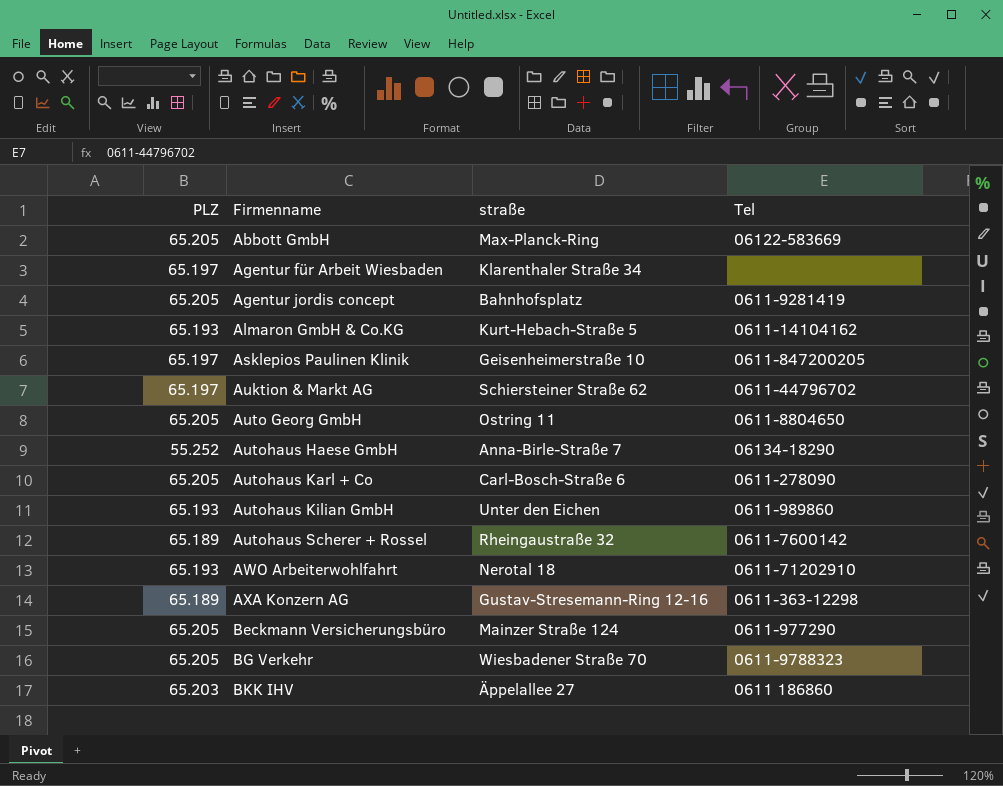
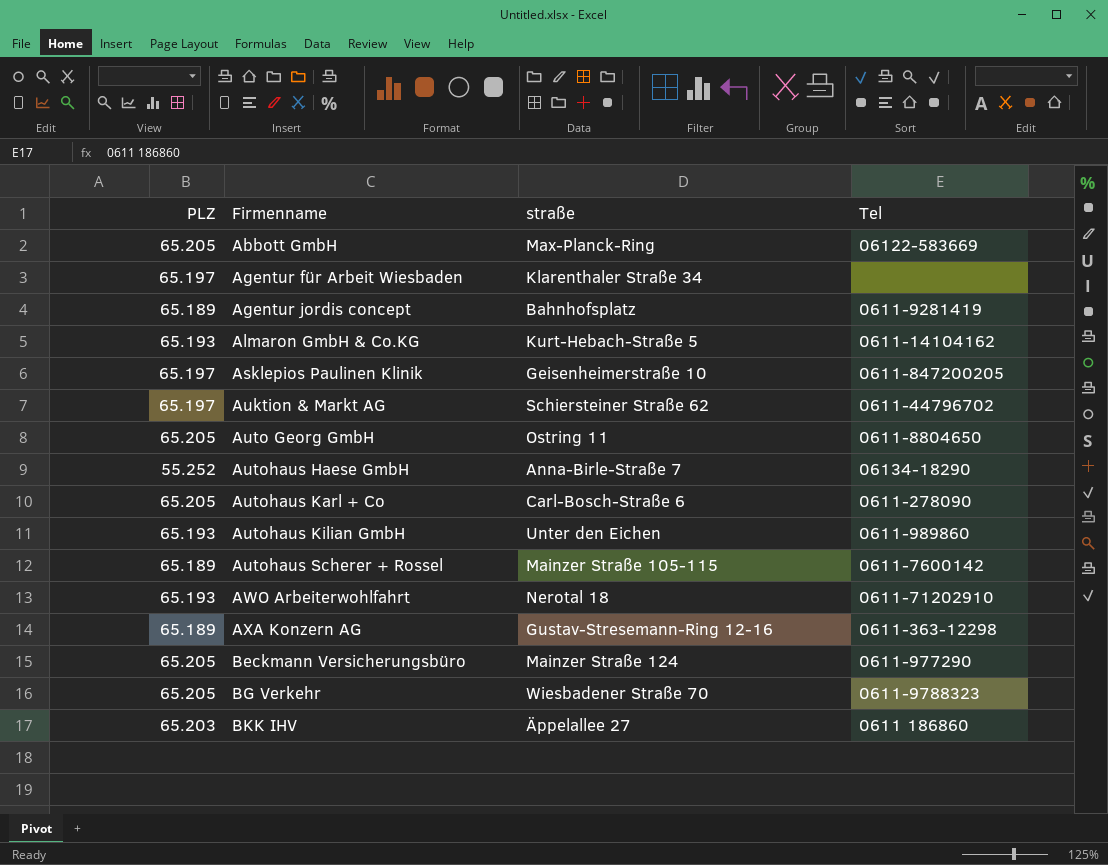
Agentur jordis concept | PLZ: 65.205 -> 65.189
Autohaus Scherer + Rossel | straße: Rheingaustraße 32 -> Mainzer Straße 105-115

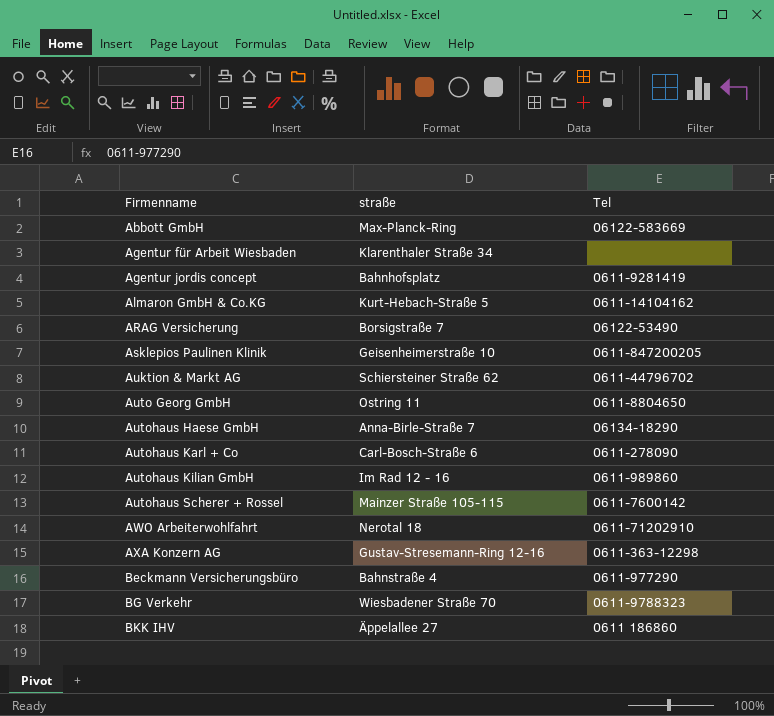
column PLZ | position: 1 -> none
row ARAG Versicherung: none -> Borsigstraße 7 | 06122-53490
Autohaus Kilian GmbH | straße: Unter den Eichen -> Im Rad 12 - 16
Beckmann Versicherungsbüro | straße: Mainzer Straße 124 -> Bahnstraße 4

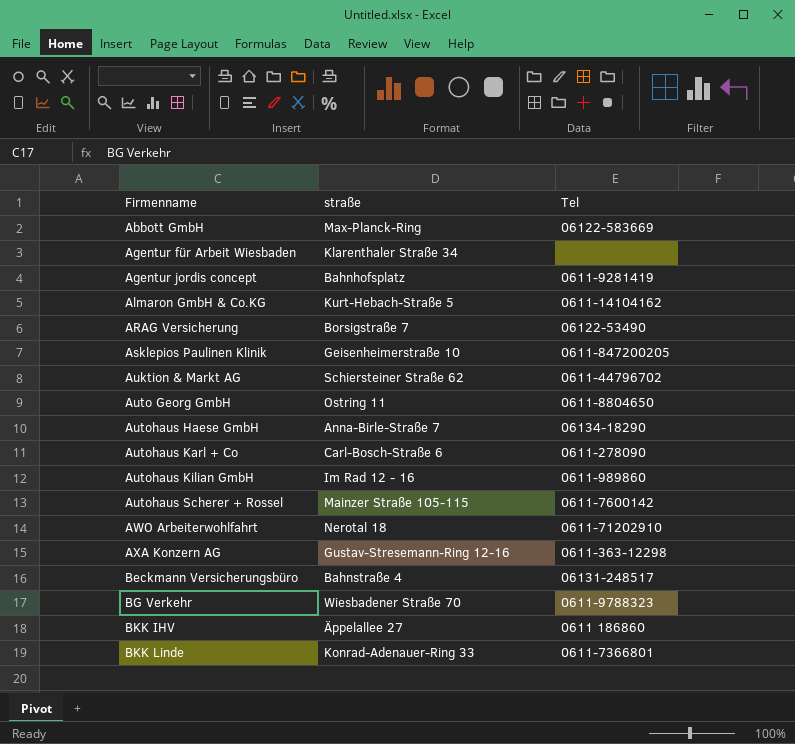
Beckmann Versicherungsbüro | Tel: 0611-977290 -> 06131-248517
row BKK Linde: none -> Konrad-Adenauer-Ring 33 | 0611-7366801

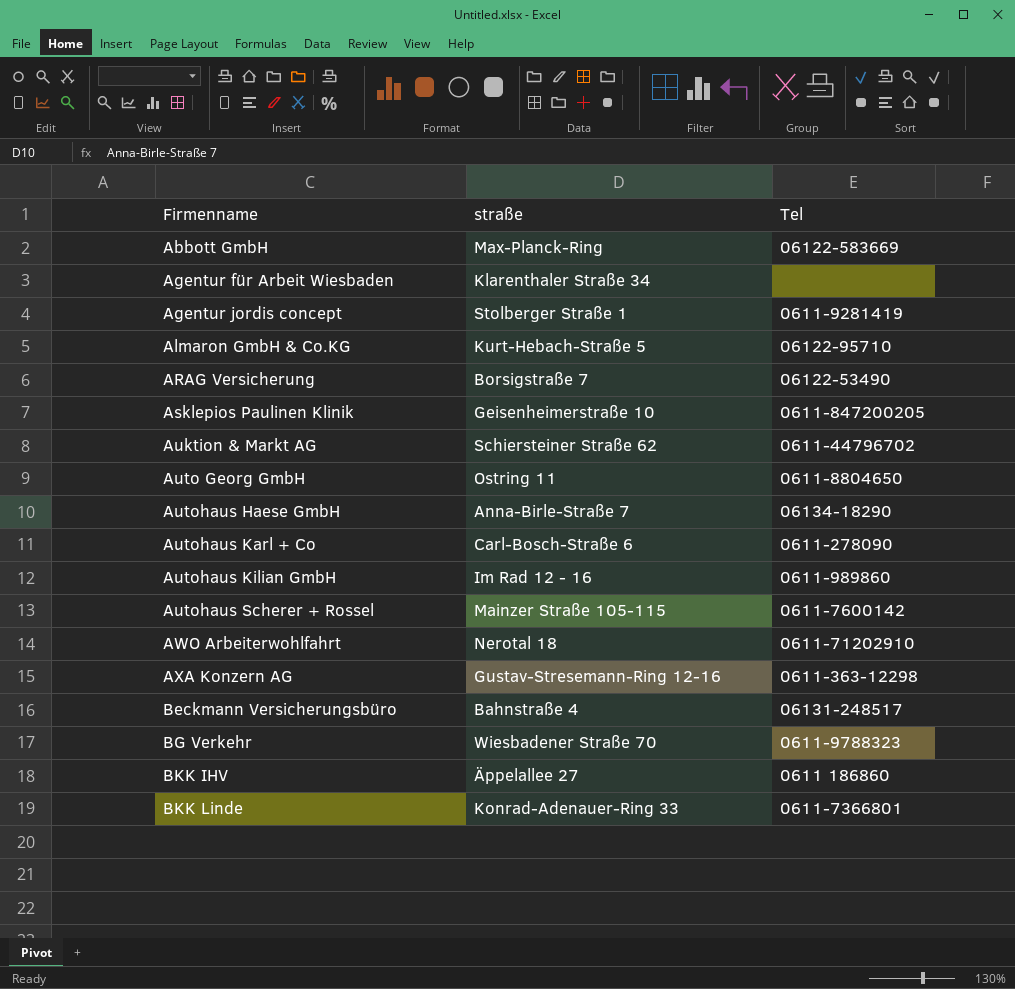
Agentur jordis concept | straße: Bahnhofsplatz -> Stolberger Straße 1
Almaron GmbH & Co.KG | Tel: 0611-14104162 -> 06122-95710

